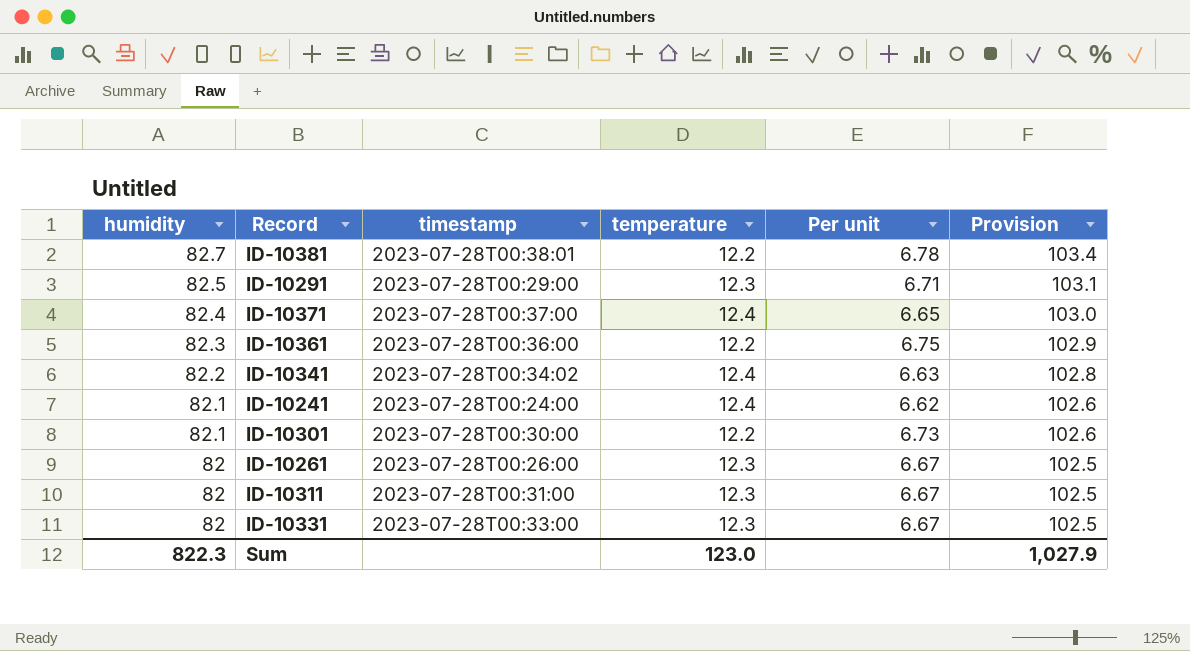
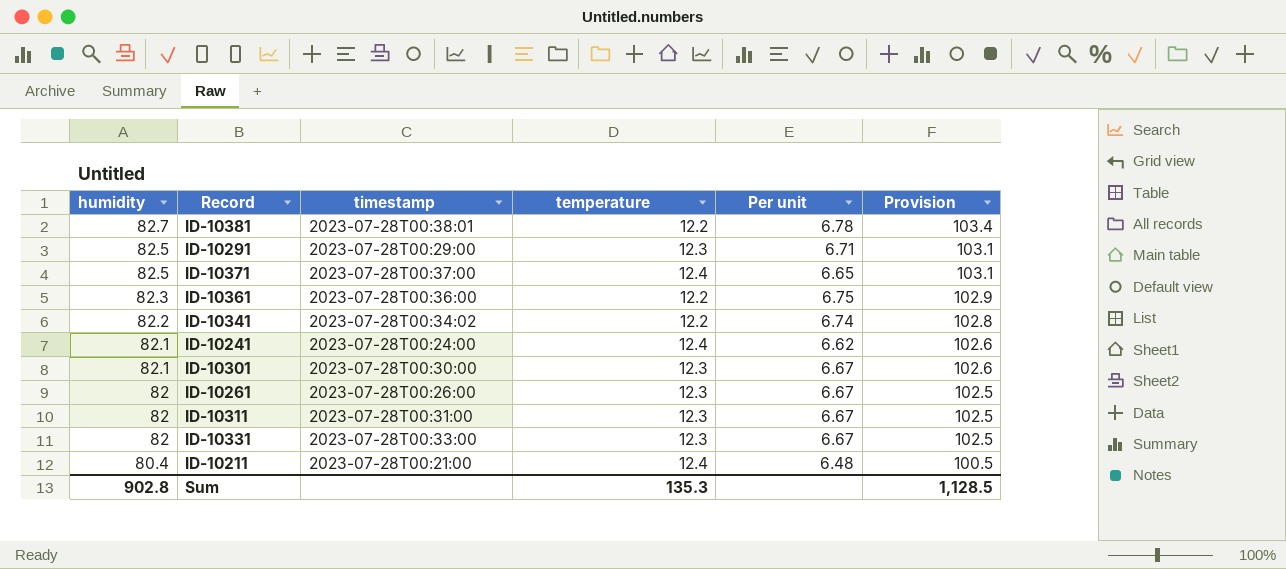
ID-10371 | humidity: 82.4 -> 82.5
ID-10371 | Provision: 103.0 -> 103.1
ID-10341 | temperature: 12.4 -> 12.2
ID-10341 | Per unit: 6.63 -> 6.74
ID-10301 | temperature: 12.2 -> 12.3
ID-10301 | Per unit: 6.73 -> 6.67
row ID-10211: none -> 80.4 | 2023-07-28T00:21:00 | 12.4 | 6.48 | 100.5
Sum | humidity: 822.3 -> 902.8
Sum | temperature: 123.0 -> 135.3
Sum | Provision: 1,027.9 -> 1,128.5

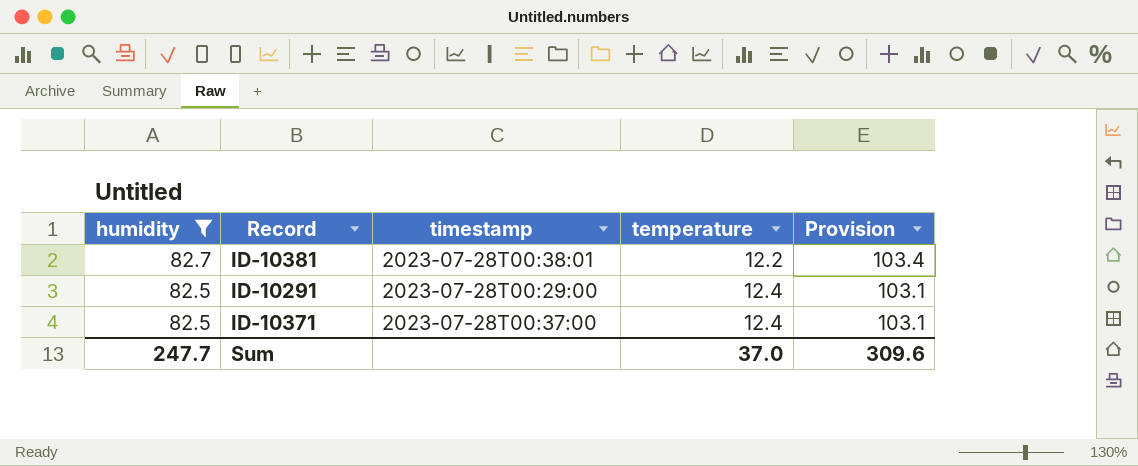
filter: none -> humidity >= 82.5
column Per unit | formula: [humidity] / [temperature] -> none
ID-10291 | temperature: 12.3 -> 12.4
Sum | humidity: 902.8 -> 247.7
Sum | temperature: 135.3 -> 37.0
Sum | Provision: 1,128.5 -> 309.6

